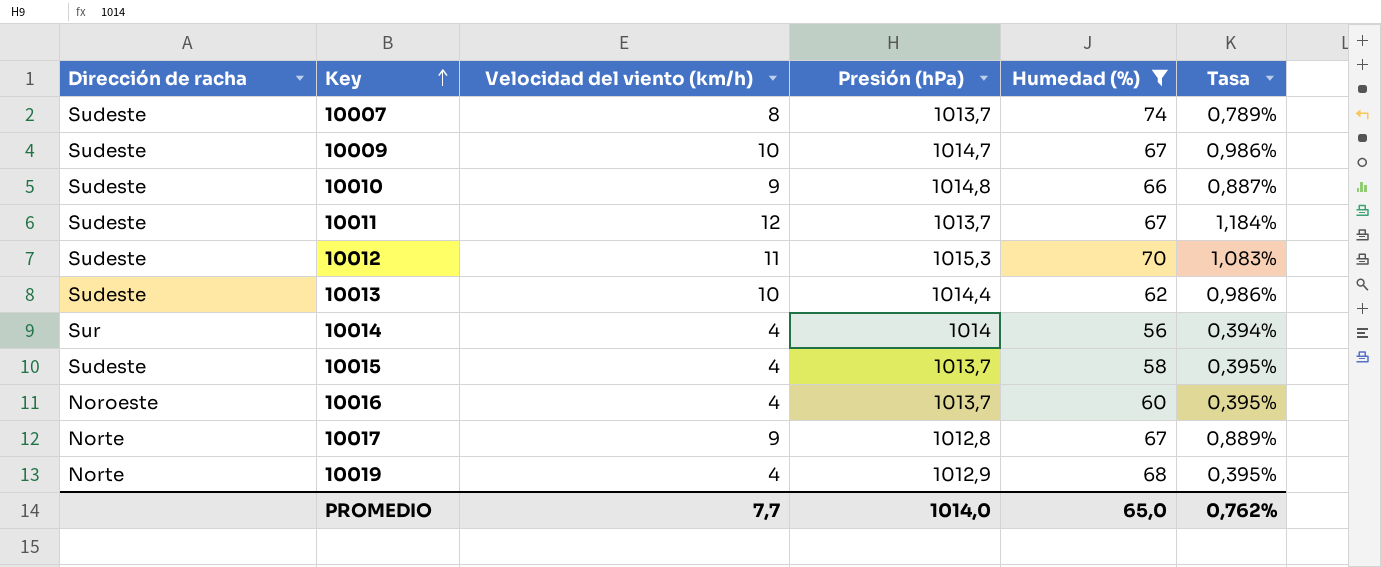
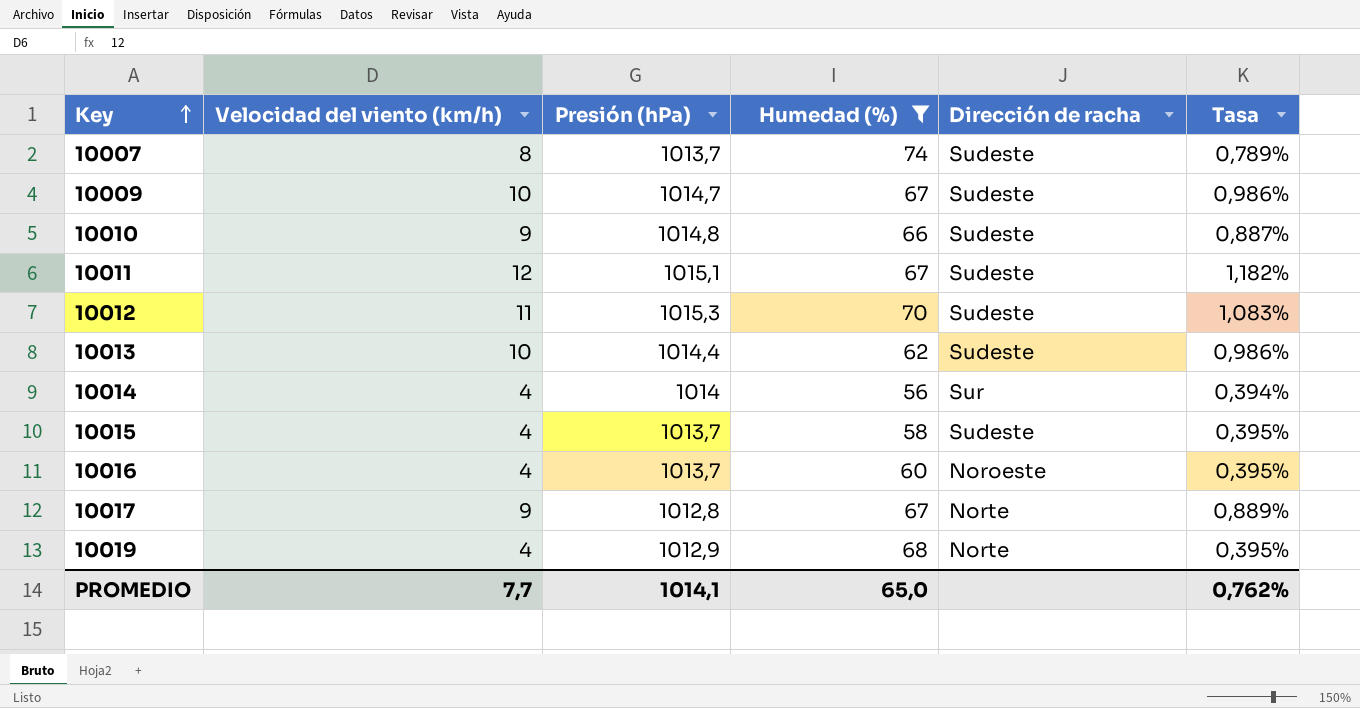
column Dirección de racha | position: 1 -> 5
10011 | Presión (hPa): 1013,7 -> 1015,1
10011 | Tasa: 1,184% -> 1,182%
PROMEDIO | Presión (hPa): 1014,0 -> 1014,1

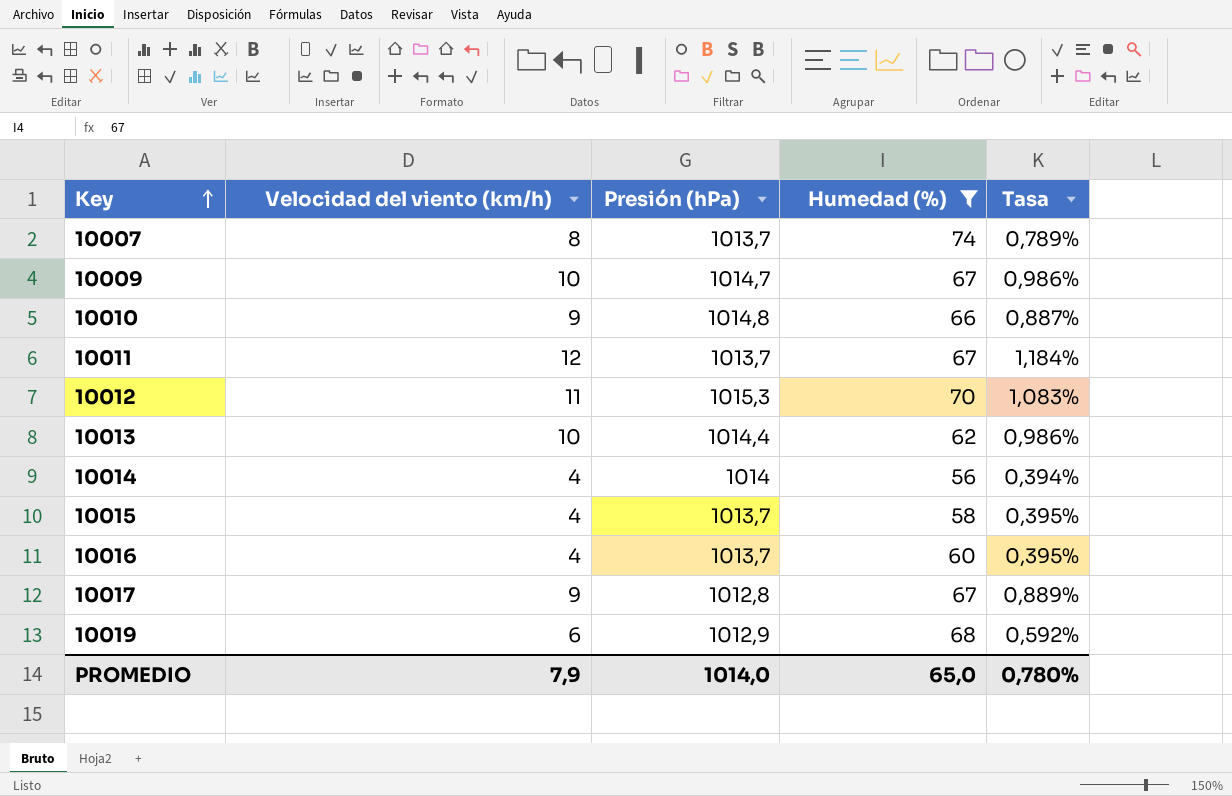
column Dirección de racha | position: 5 -> none
10011 | Presión (hPa): 1015,1 -> 1013,7
10011 | Tasa: 1,182% -> 1,184%
10019 | Velocidad del viento (km/h): 4 -> 6
10019 | Tasa: 0,395% -> 0,592%
PROMEDIO | Velocidad del viento (km/h): 7,7 -> 7,9
PROMEDIO | Presión (hPa): 1014,1 -> 1014,0
PROMEDIO | Tasa: 0,762% -> 0,780%

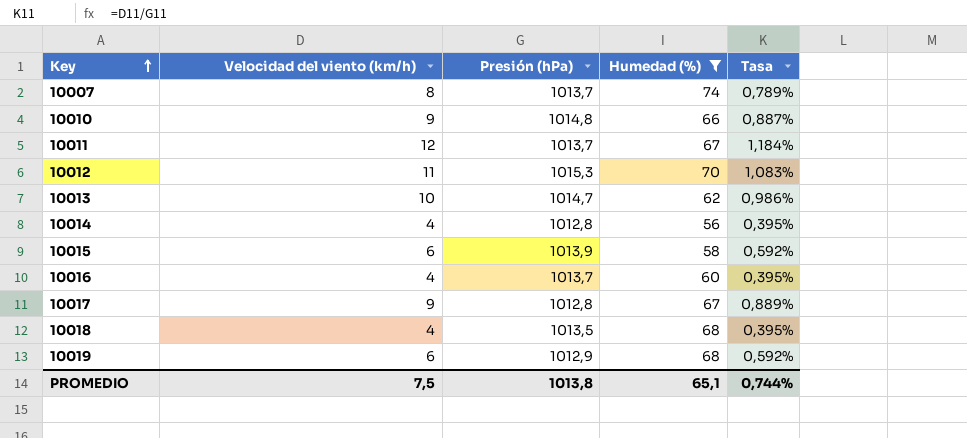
row 10009: 10 | 1014,7 | 67 | 0,986% -> none
10013 | Presión (hPa): 1014,4 -> 1014,7
10014 | Presión (hPa): 1014 -> 1012,8
10014 | Tasa: 0,394% -> 0,395%
10015 | Velocidad del viento (km/h): 4 -> 6
10015 | Presión (hPa): 1013,7 -> 1013,9
10015 | Tasa: 0,395% -> 0,592%
row 10018: none -> 4 | 1013,5 | 68 | 0,395%
PROMEDIO | Velocidad del viento (km/h): 7,9 -> 7,5
PROMEDIO | Presión (hPa): 1014,0 -> 1013,8
PROMEDIO | Humedad (%): 65,0 -> 65,1
PROMEDIO | Tasa: 0,780% -> 0,744%

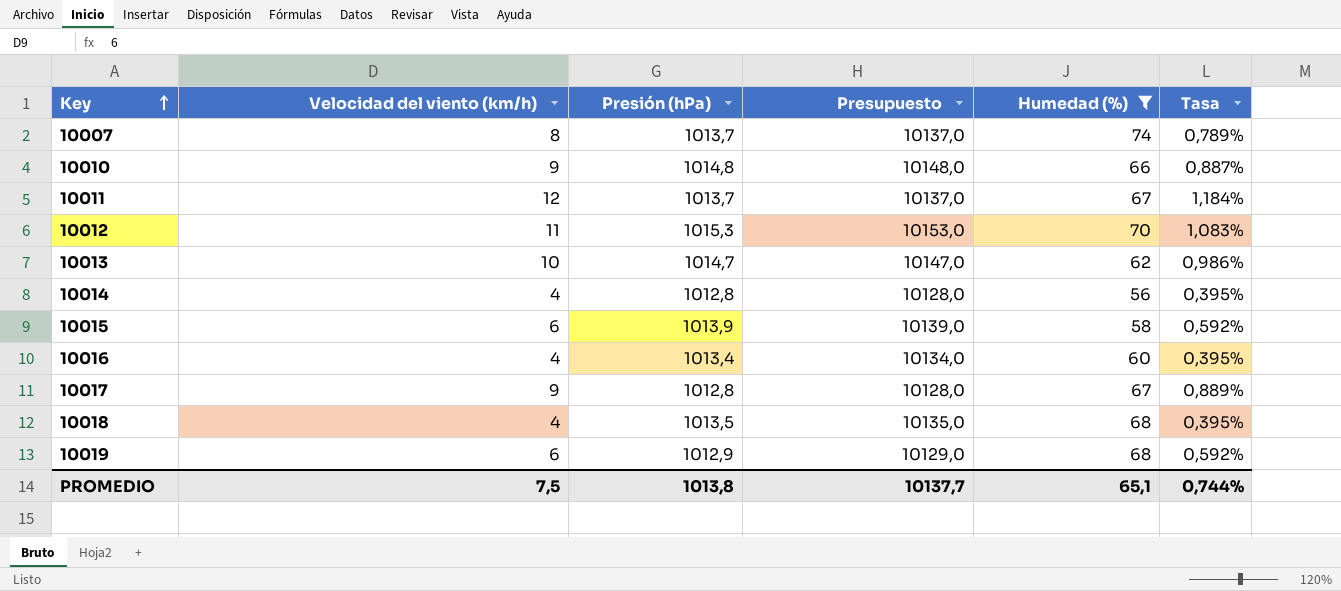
column Presupuesto | formula: none -> [Presión (hPa)] * 10
10016 | Presión (hPa): 1013,7 -> 1013,4

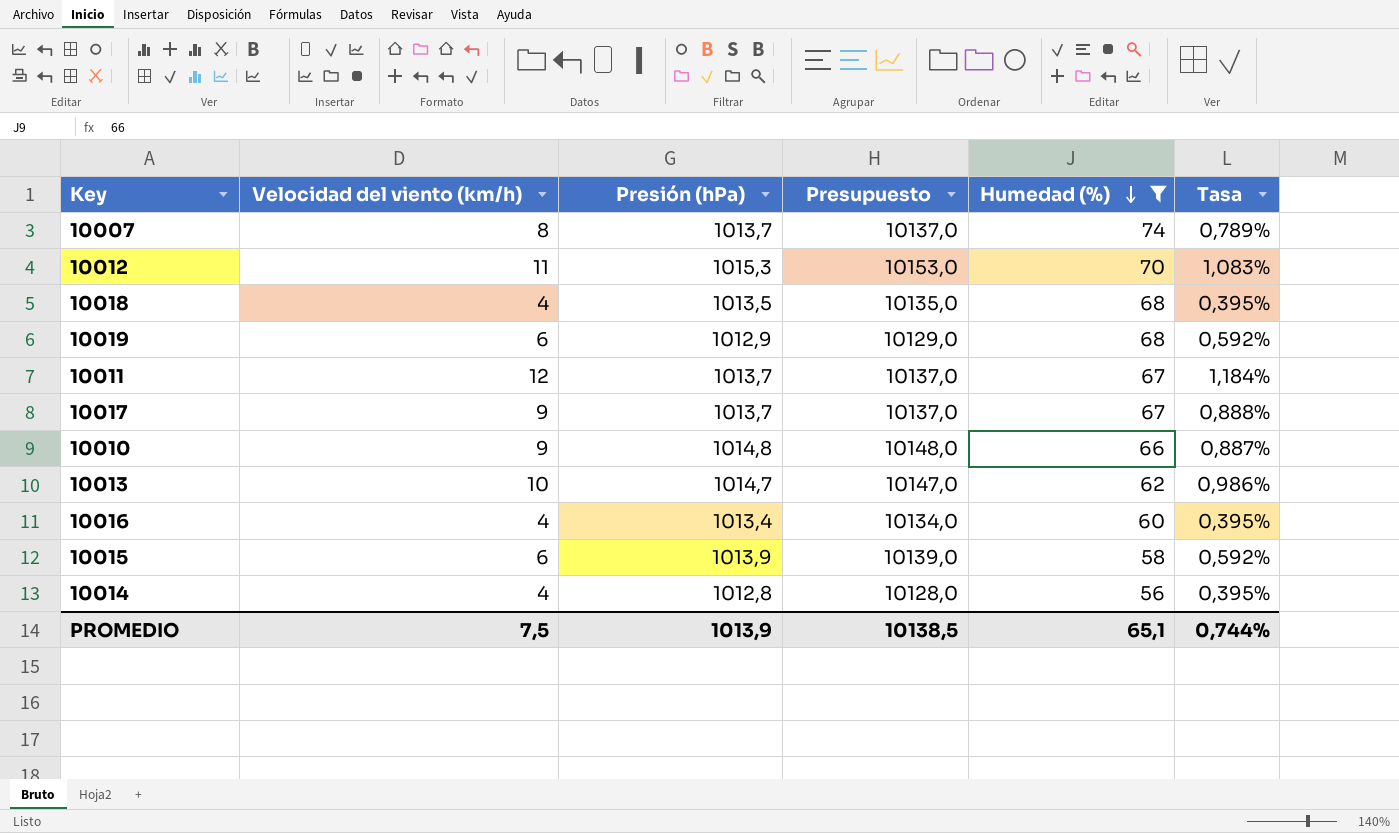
row order: Key ascending -> Humedad (%) descending
10017 | Presión (hPa): 1012,8 -> 1013,7
10017 | Presupuesto: 10128,0 -> 10137,0
10017 | Tasa: 0,889% -> 0,888%
PROMEDIO | Presión (hPa): 1013,8 -> 1013,9
PROMEDIO | Presupuesto: 10137,7 -> 10138,5

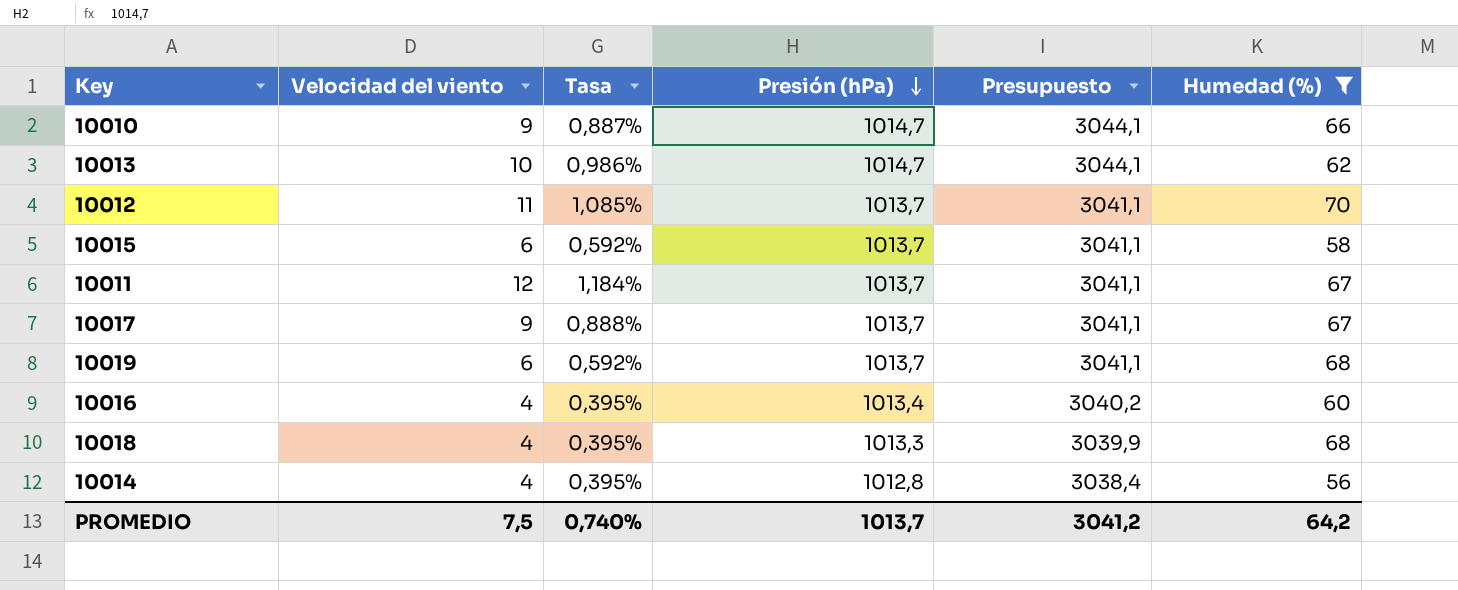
row order: Humedad (%) descending -> Presión (hPa) descending
column name: Velocidad del viento (km/h) -> Velocidad del viento
column Tasa | position: 6 -> 3
column Presupuesto | formula: [Presión (hPa)] * 10 -> [Presión (hPa)] * 3
row 10007: 8 | 1013,7 | 10137,0 | 74 | 0,789% -> none
10010 | Presión (hPa): 1014,8 -> 1014,7
10012 | Tasa: 1,083% -> 1,085%
10012 | Presión (hPa): 1015,3 -> 1013,7
10015 | Presión (hPa): 1013,9 -> 1013,7
10019 | Presión (hPa): 1012,9 -> 1013,7
10018 | Presión (hPa): 1013,5 -> 1013,3
PROMEDIO | Tasa: 0,744% -> 0,740%
PROMEDIO | Presión (hPa): 1013,9 -> 1013,7
PROMEDIO | Presupuesto: 10138,5 -> 3041,2
PROMEDIO | Humedad (%): 65,1 -> 64,2

